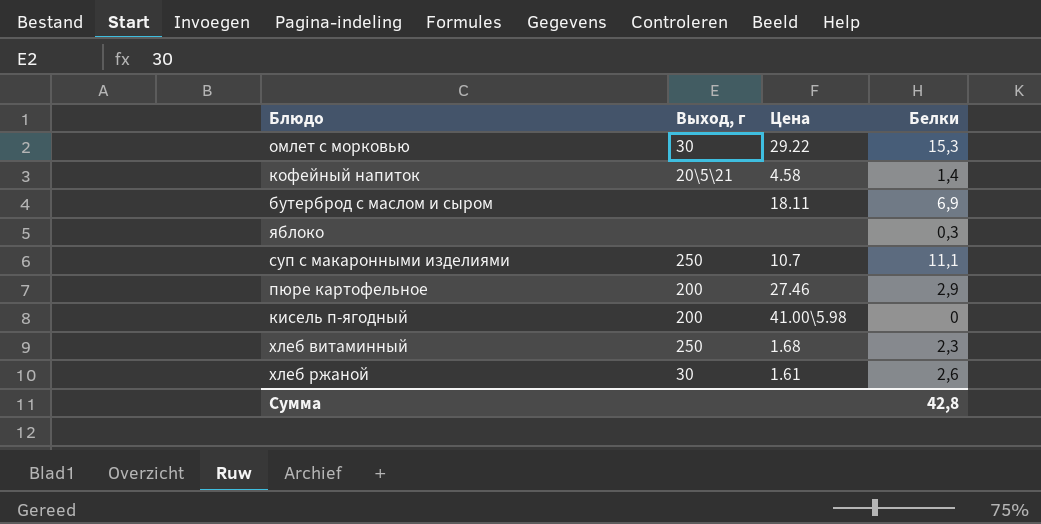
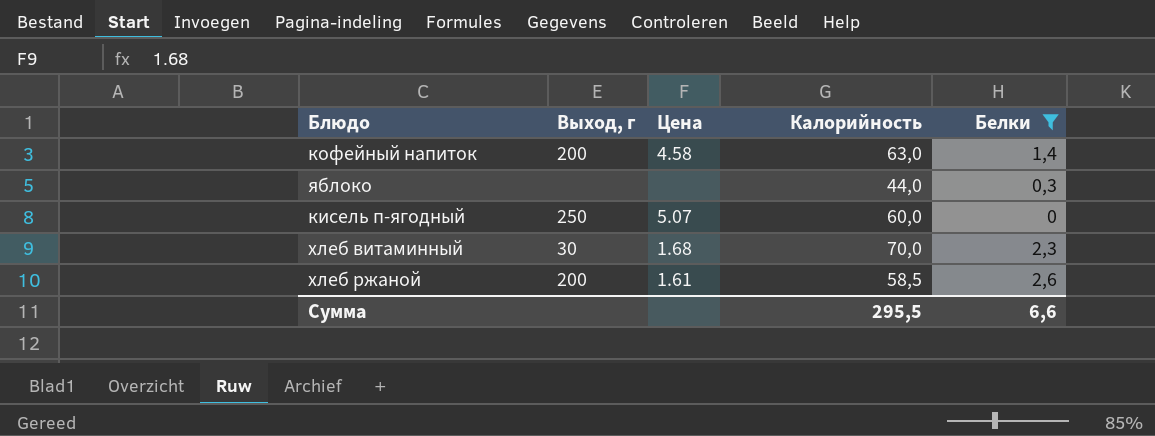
filter: none -> Белки <= 2,6
column Калорийность | position: none -> 4
кофейный напиток | Выход, г: 20\5\21 -> 200
кисель п-ягодный | Выход, г: 200 -> 250
кисель п-ягодный | Цена: 41.00\5.98 -> 5.07
хлеб витаминный | Выход, г: 250 -> 30
хлеб ржаной | Выход, г: 30 -> 200
Сумма | Белки: 42,8 -> 6,6

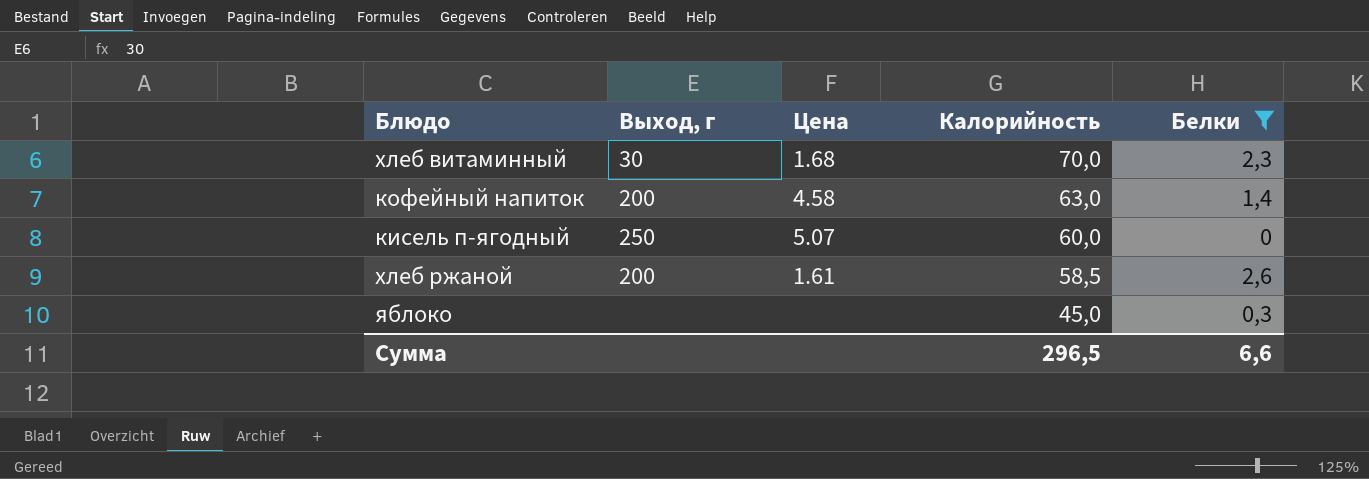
row order: none -> Калорийность descending
яблоко | Калорийность: 44,0 -> 45,0
Сумма | Калорийность: 295,5 -> 296,5

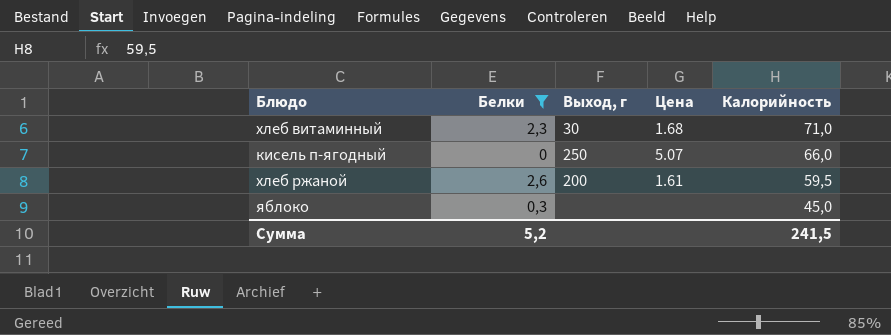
column Белки | position: 5 -> 2
row кофейный напиток: 200 | 4.58 | 63,0 | 1,4 -> none
хлеб витаминный | Калорийность: 70,0 -> 71,0
кисель п-ягодный | Калорийность: 60,0 -> 66,0
хлеб ржаной | Калорийность: 58,5 -> 59,5
Сумма | Белки: 6,6 -> 5,2
Сумма | Калорийность: 296,5 -> 241,5

